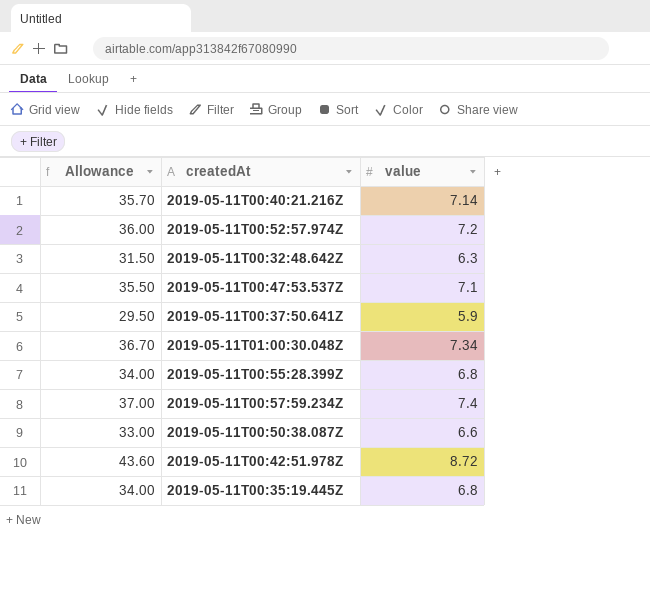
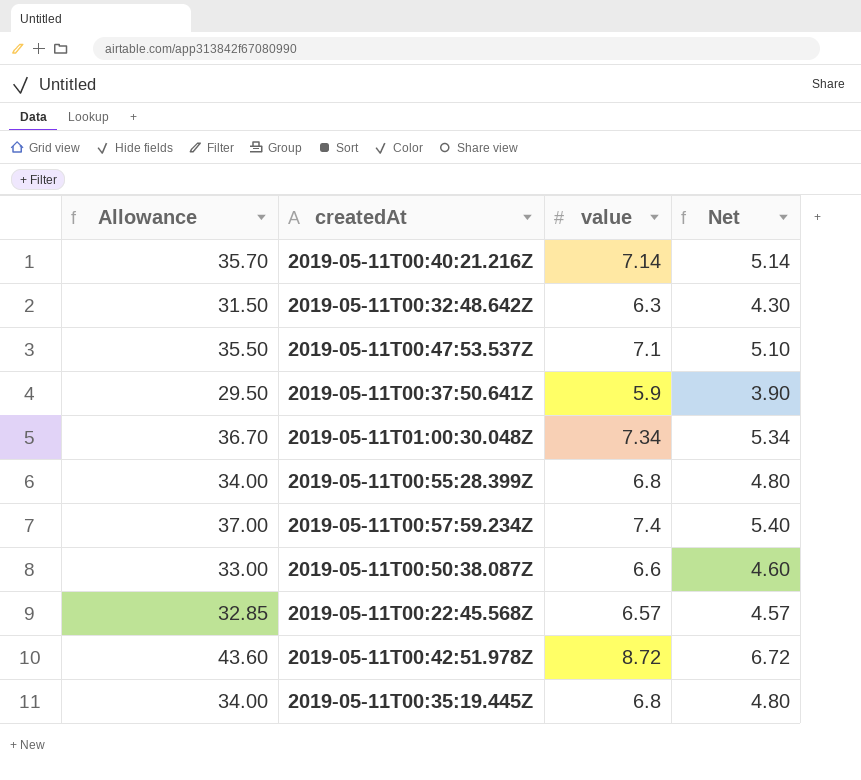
column Net | formula: none -> [value] - 2
row 2019-05-11T00:52:57.974Z: 36.00 | 7.2 -> none
row 2019-05-11T00:22:45.568Z: none -> 32.85 | 6.57 | 4.57

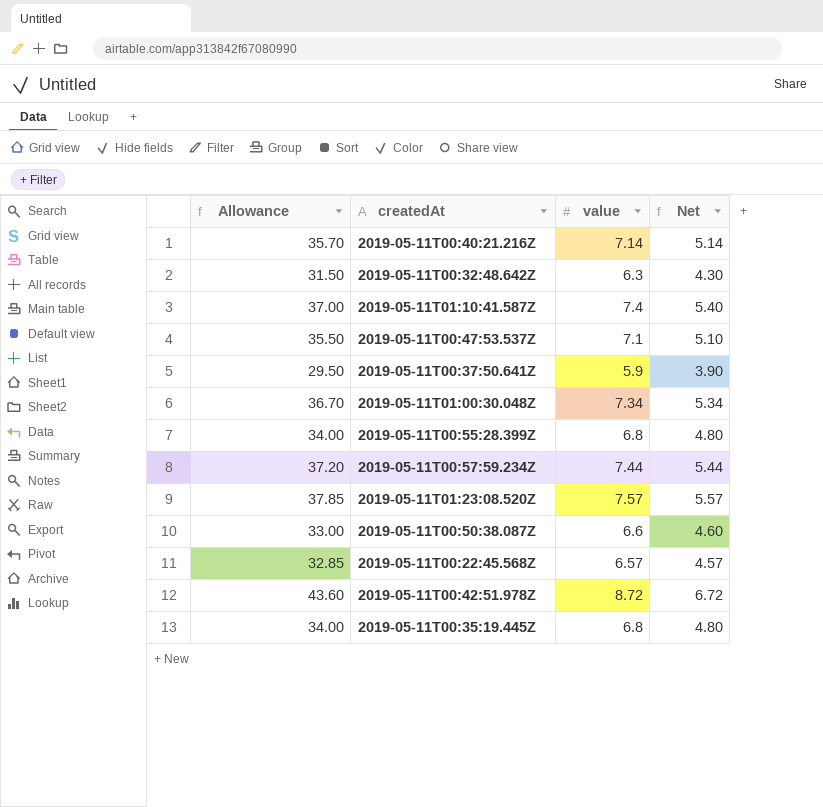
row 2019-05-11T01:10:41.587Z: none -> 37.00 | 7.4 | 5.40
2019-05-11T00:57:59.234Z | Allowance: 37.00 -> 37.20
2019-05-11T00:57:59.234Z | value: 7.4 -> 7.44
2019-05-11T00:57:59.234Z | Net: 5.40 -> 5.44
row 2019-05-11T01:23:08.520Z: none -> 37.85 | 7.57 | 5.57

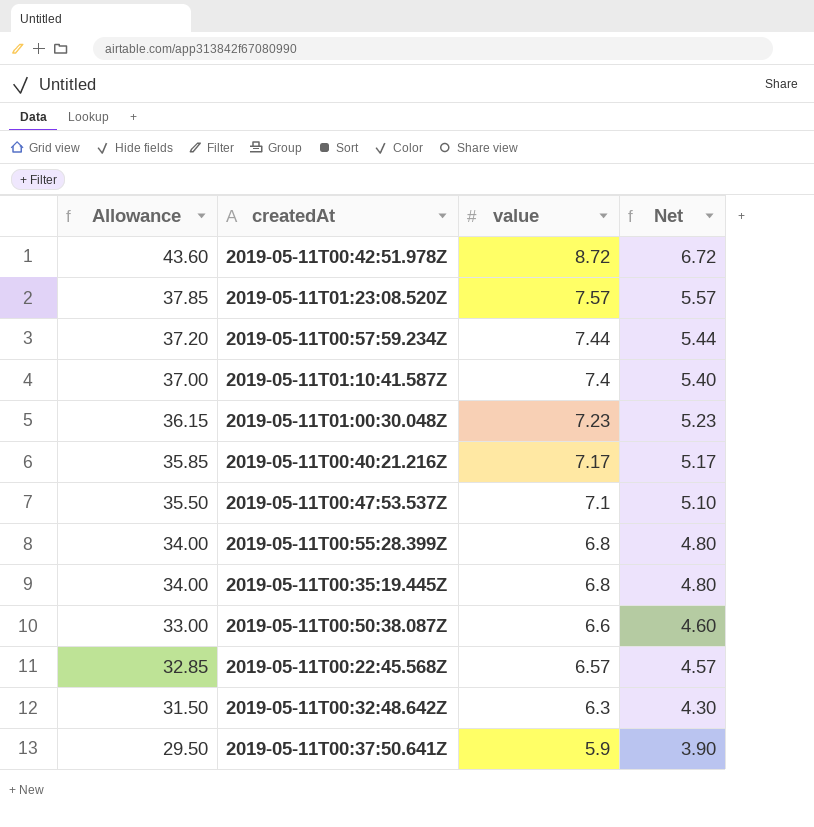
row order: none -> Allowance descending
2019-05-11T01:00:30.048Z | Allowance: 36.70 -> 36.15
2019-05-11T01:00:30.048Z | value: 7.34 -> 7.23
2019-05-11T01:00:30.048Z | Net: 5.34 -> 5.23
2019-05-11T00:40:21.216Z | Allowance: 35.70 -> 35.85
2019-05-11T00:40:21.216Z | value: 7.14 -> 7.17
2019-05-11T00:40:21.216Z | Net: 5.14 -> 5.17

